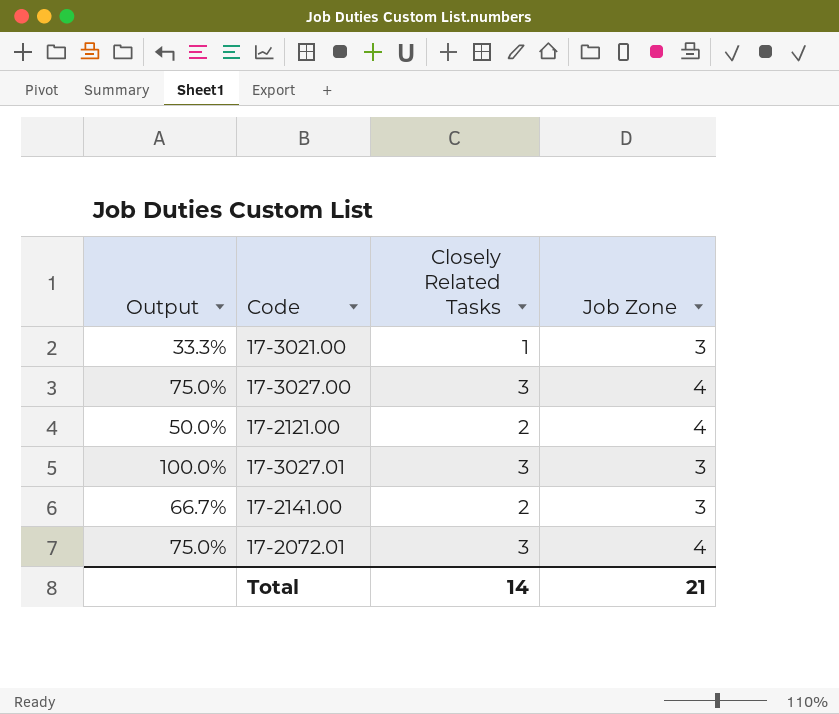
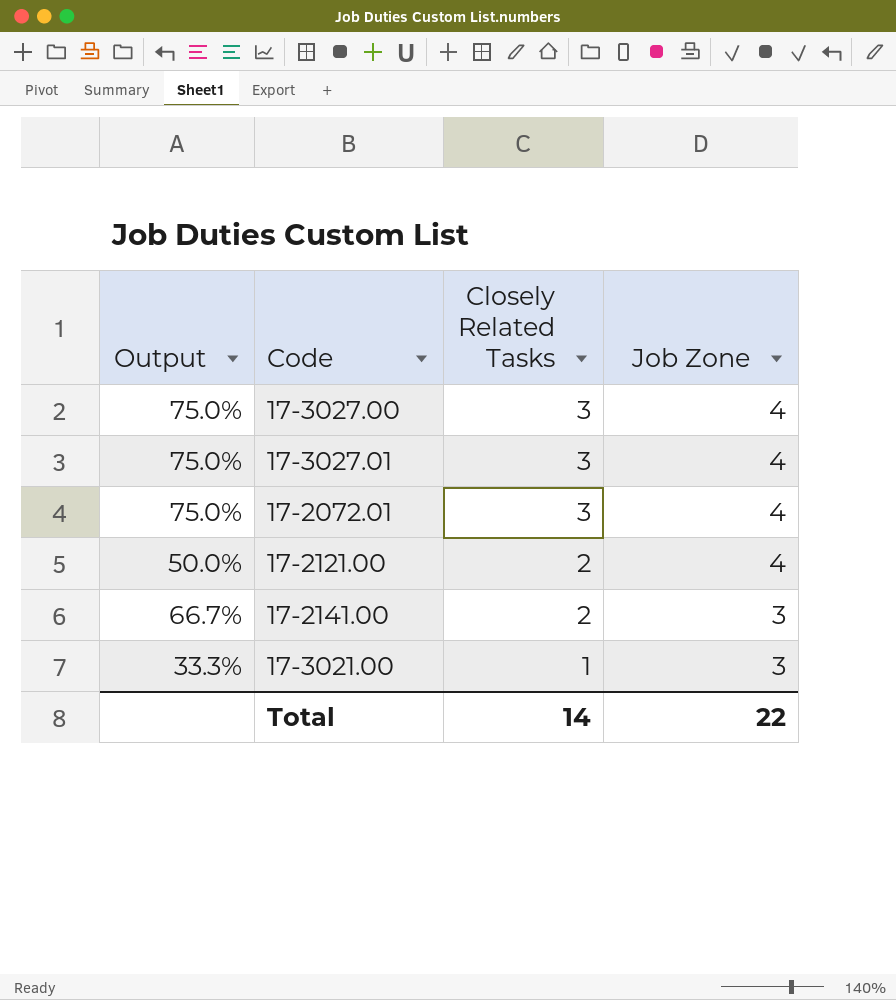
row order: none -> Closely Related Tasks descending
17-3027.01 | Output: 100.0% -> 75.0%
17-3027.01 | Job Zone: 3 -> 4
Total | Job Zone: 21 -> 22

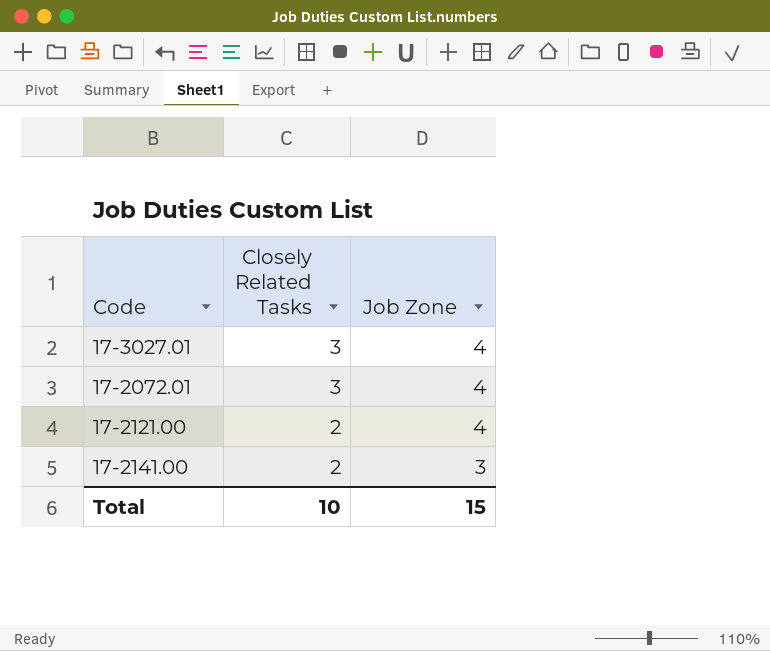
column Output | formula: [Closely Related Tasks] / [Job Zone] -> none
row 17-3027.00: 75.0% | 3 | 4 -> none
row 17-3021.00: 33.3% | 1 | 3 -> none
Total | Closely Related Tasks: 14 -> 10
Total | Job Zone: 22 -> 15

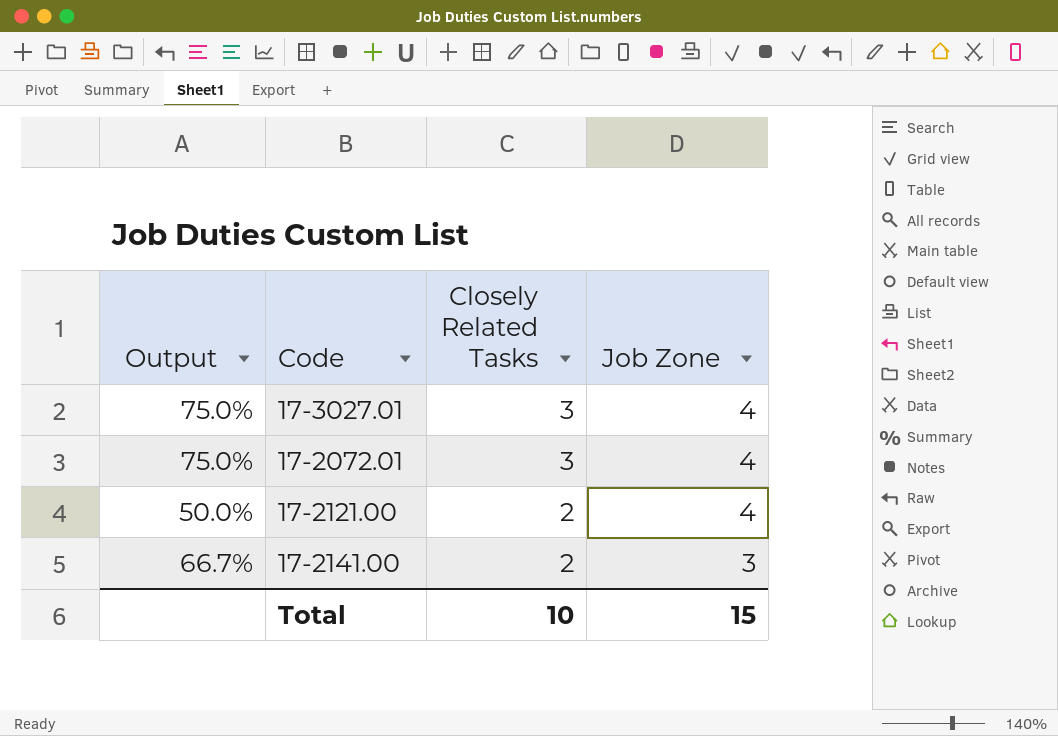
column Output | formula: none -> [Closely Related Tasks] / [Job Zone]

